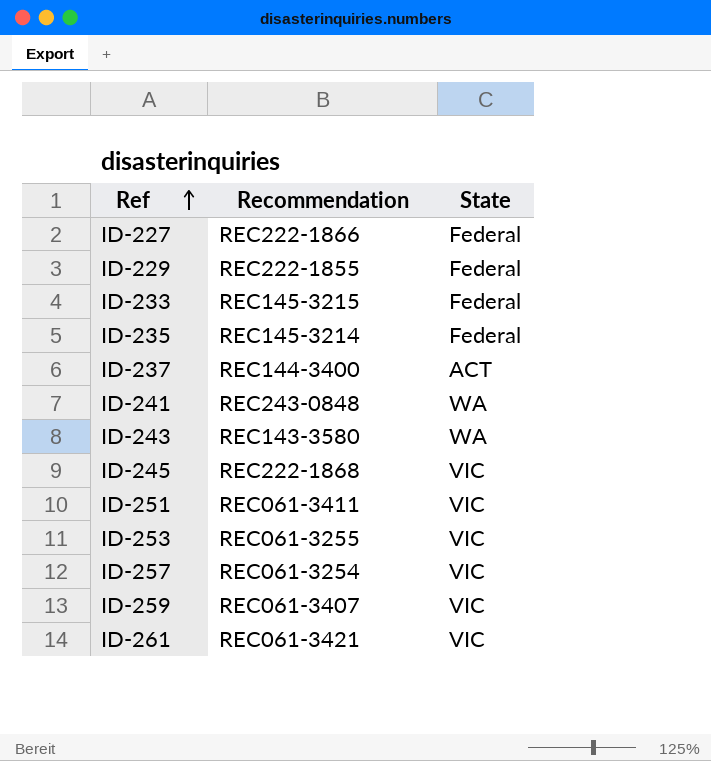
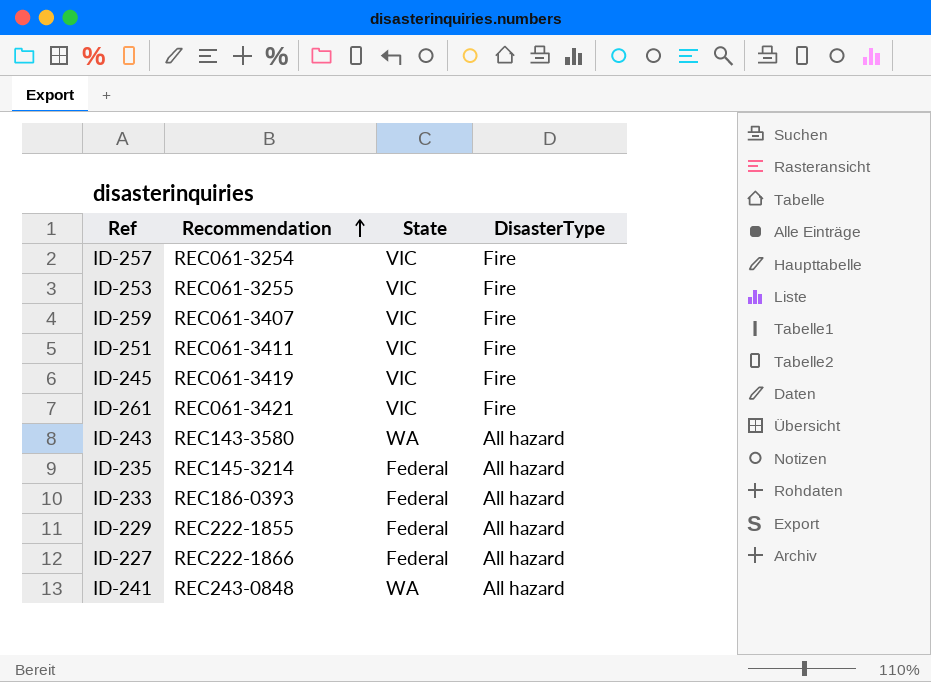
row order: Ref ascending -> Recommendation ascending
column DisasterType | position: none -> 4
row ID-237: REC144-3400 | ACT -> none
ID-245 | Recommendation: REC222-1868 -> REC061-3419
ID-233 | Recommendation: REC145-3215 -> REC186-0393

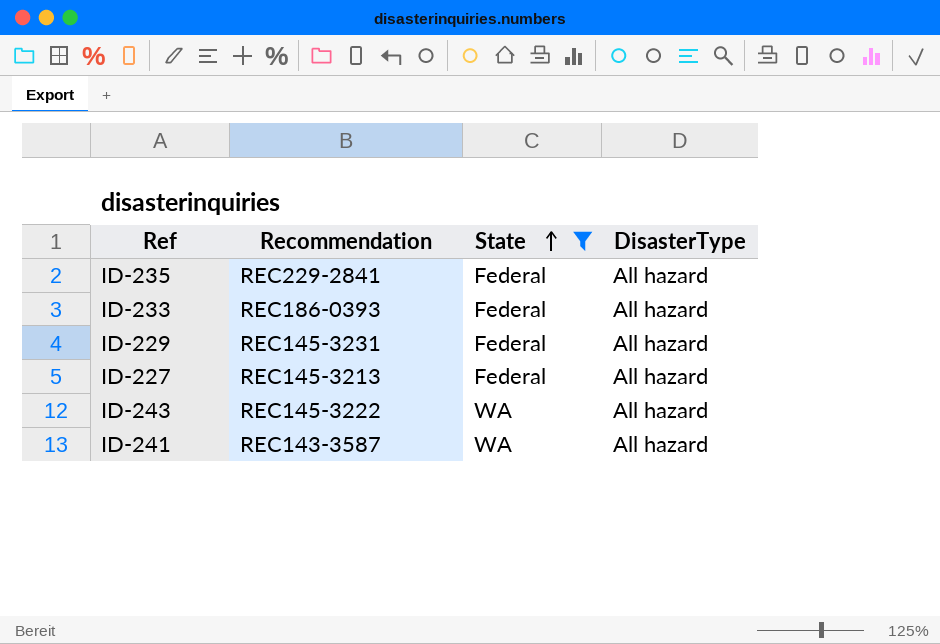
filter: none -> State != VIC
row order: Recommendation ascending -> State ascending
ID-235 | Recommendation: REC145-3214 -> REC229-2841
ID-229 | Recommendation: REC222-1855 -> REC145-3231
ID-227 | Recommendation: REC222-1866 -> REC145-3213
ID-243 | Recommendation: REC143-3580 -> REC145-3222
ID-241 | Recommendation: REC243-0848 -> REC143-3587

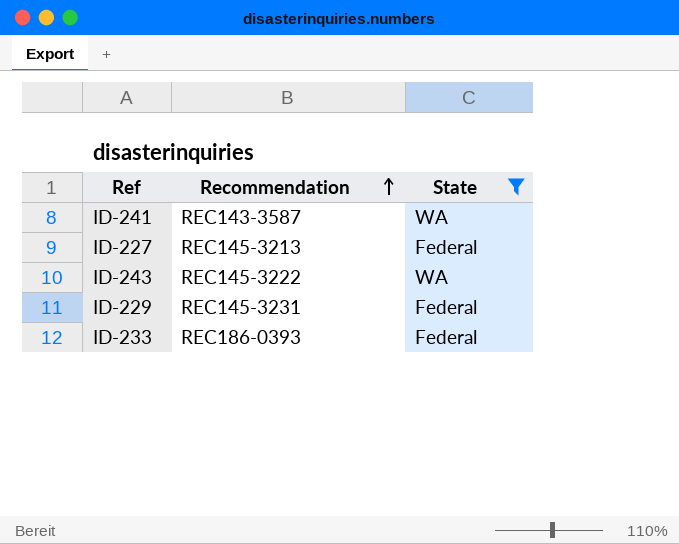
row order: State ascending -> Recommendation ascending
column DisasterType | position: 4 -> none
row ID-235: REC229-2841 | Federal | All hazard -> none

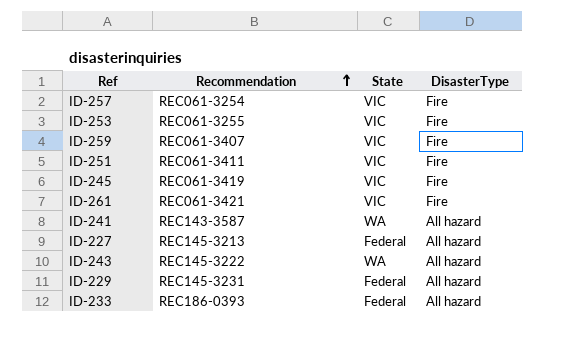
filter: State != VIC -> none
column DisasterType | position: none -> 4

